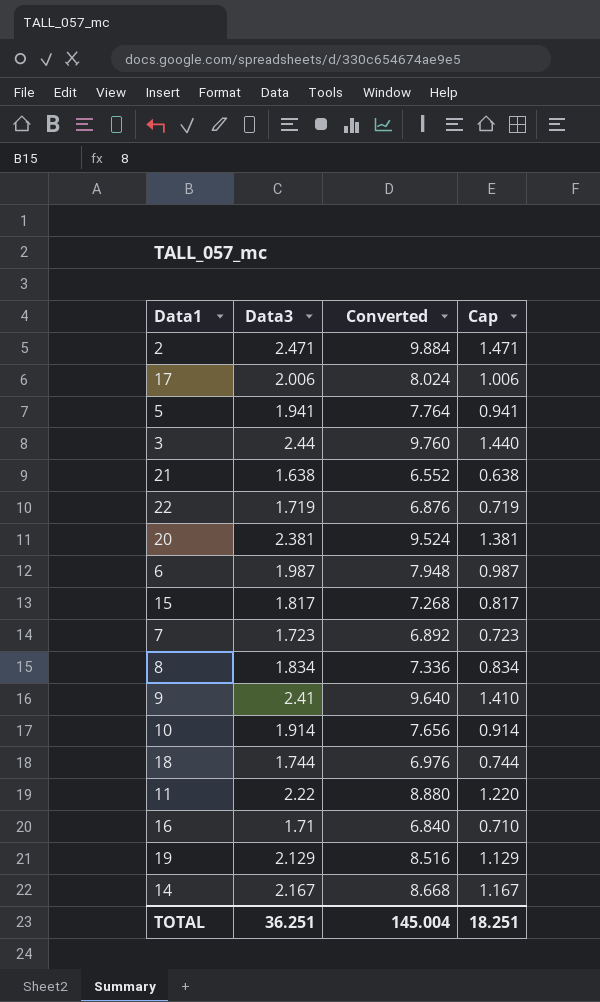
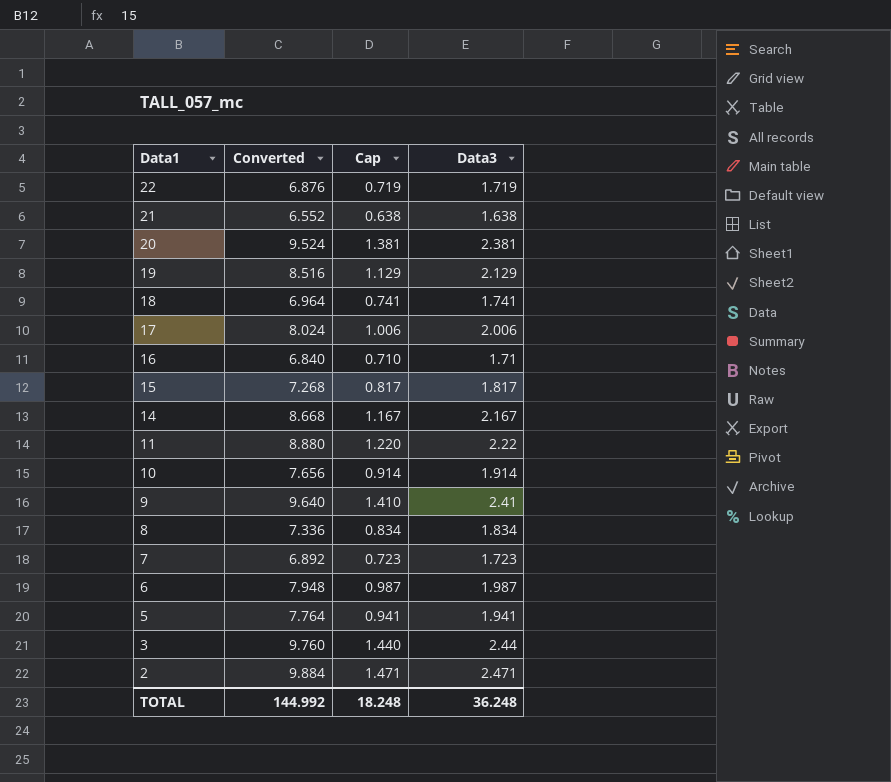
row order: none -> Data1 descending
column Data3 | position: 2 -> 4
18 | Converted: 6.976 -> 6.964
18 | Cap: 0.744 -> 0.741
18 | Data3: 1.744 -> 1.741
TOTAL | Converted: 145.004 -> 144.992
TOTAL | Cap: 18.251 -> 18.248
TOTAL | Data3: 36.251 -> 36.248

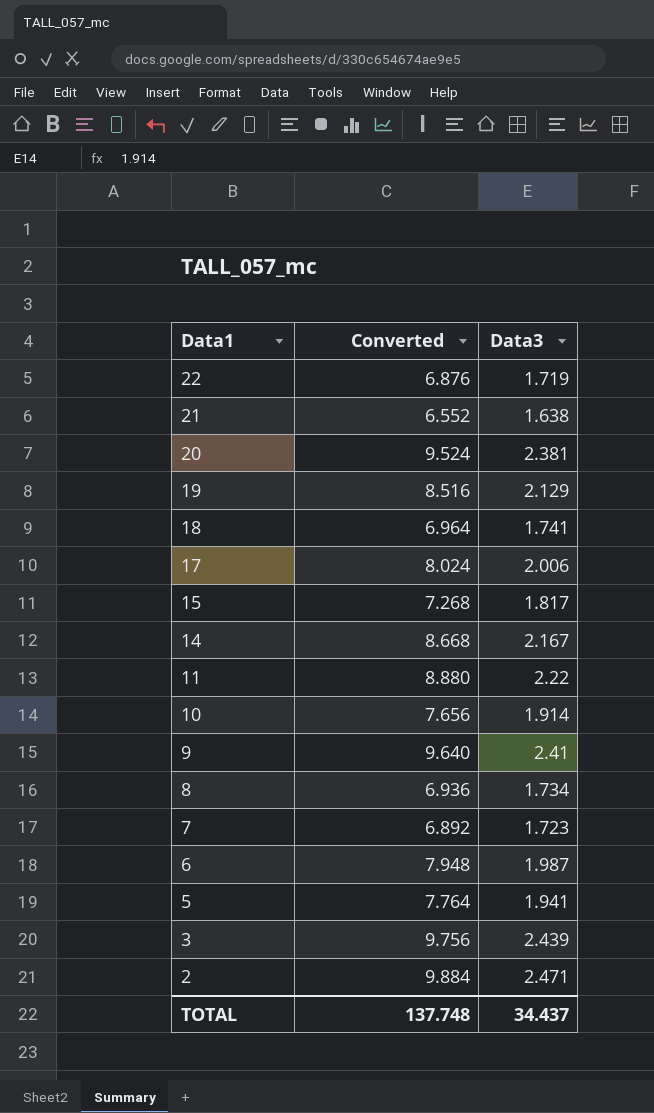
column Cap | formula: [Data3] - 1 -> none
row 16: 6.840 | 0.710 | 1.71 -> none
8 | Converted: 7.336 -> 6.936
8 | Data3: 1.834 -> 1.734
3 | Converted: 9.760 -> 9.756
3 | Data3: 2.44 -> 2.439
TOTAL | Converted: 144.992 -> 137.748
TOTAL | Data3: 36.248 -> 34.437

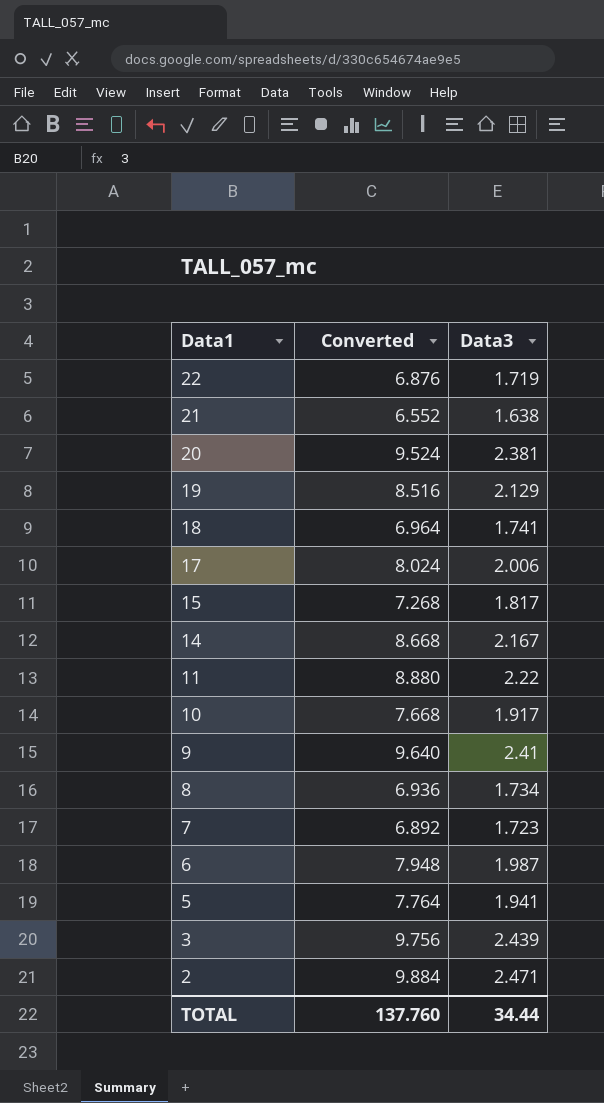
10 | Converted: 7.656 -> 7.668
10 | Data3: 1.914 -> 1.917
TOTAL | Converted: 137.748 -> 137.760
TOTAL | Data3: 34.437 -> 34.44

